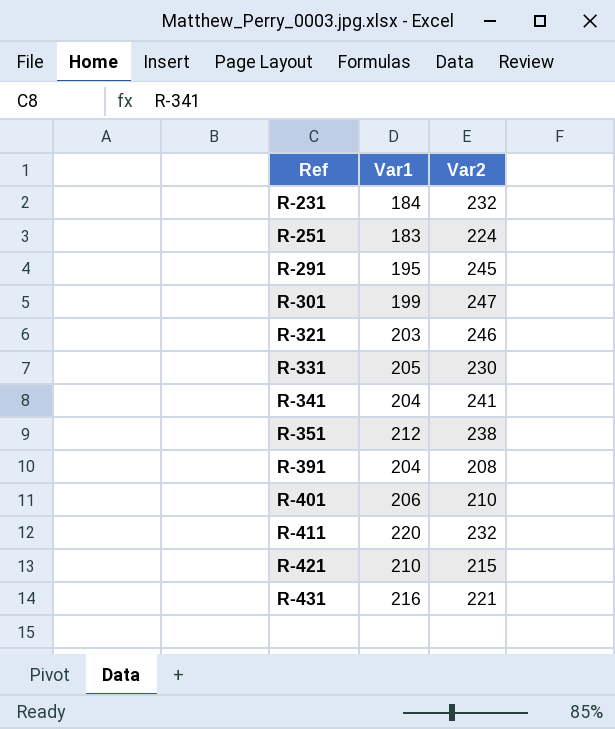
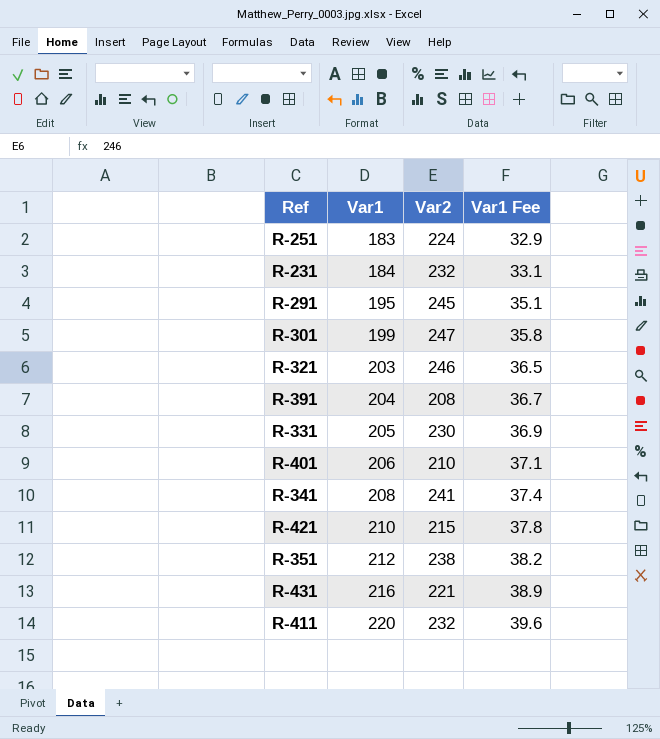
row order: Ref ascending -> Var1 ascending
column Var1 Fee | formula: none -> [Var1] * 0.18
R-341 | Var1: 204 -> 208

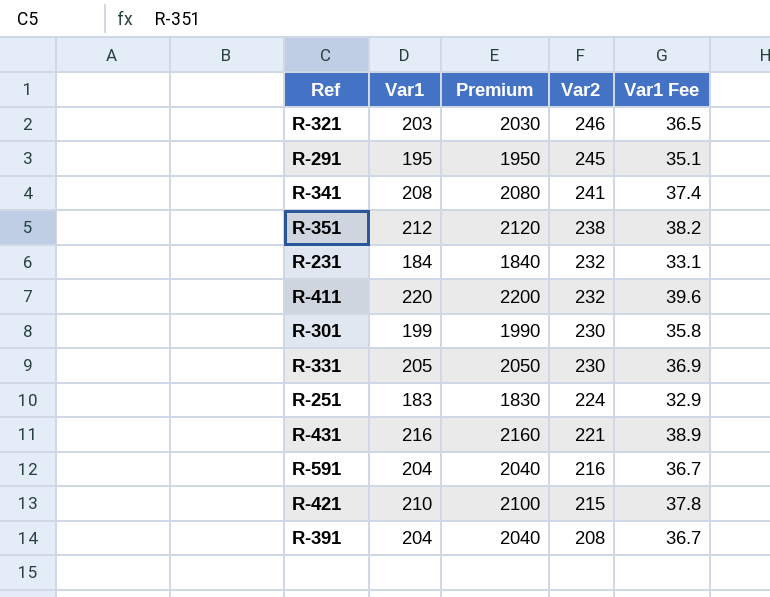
row order: Var1 ascending -> Var2 descending
column Premium | formula: none -> [Var1] * 10
row R-401: 206 | 210 | 37.1 -> none
R-301 | Var2: 247 -> 230
row R-591: none -> 204 | 2040 | 216 | 36.7

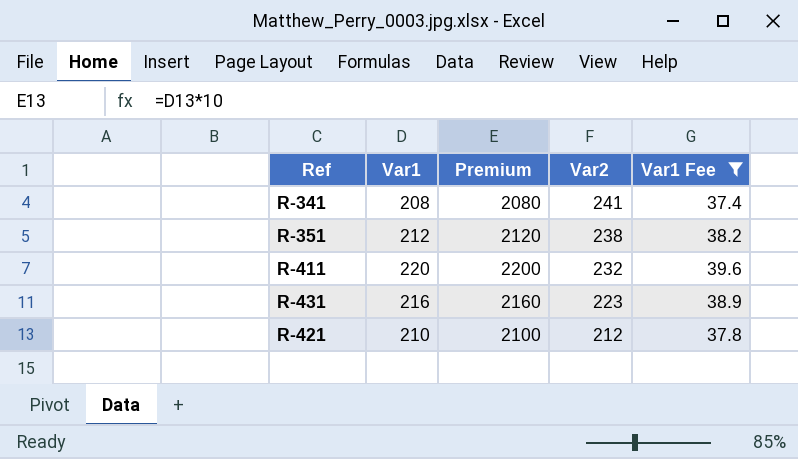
filter: none -> Var1 Fee >= 37.4
R-431 | Var2: 221 -> 223
R-421 | Var2: 215 -> 212

